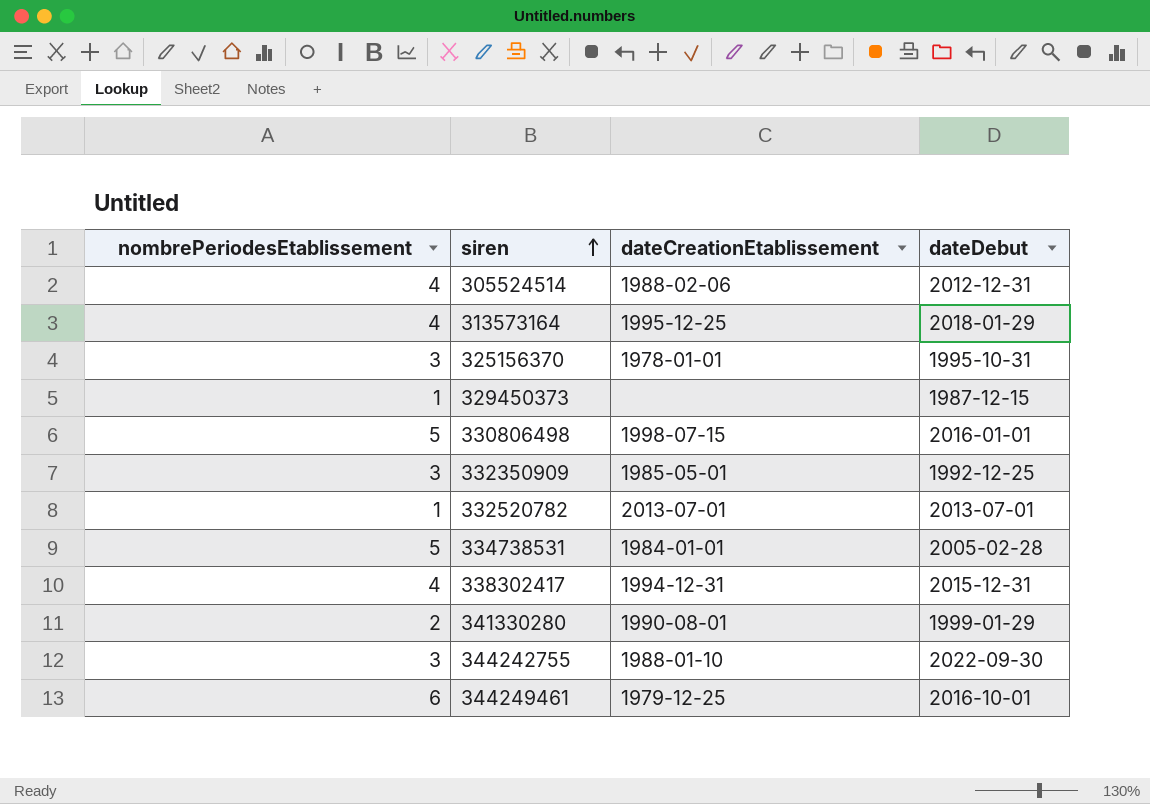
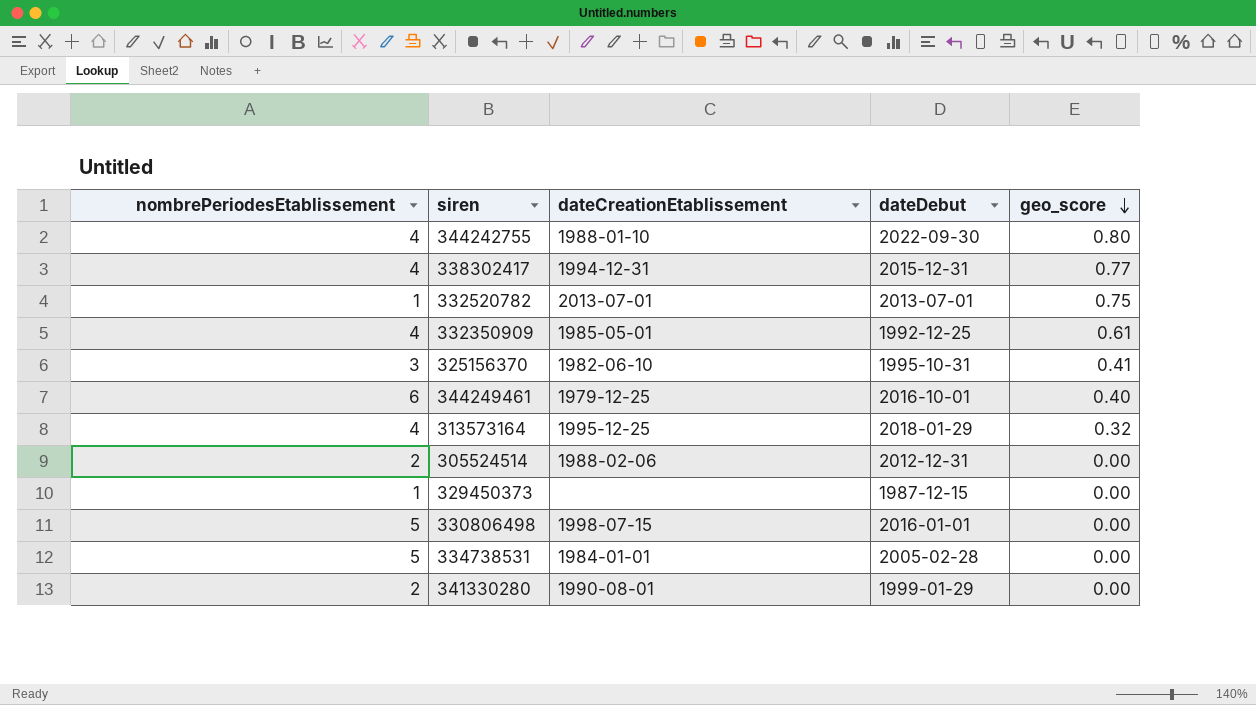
row order: siren ascending -> geo_score descending
column geo_score | position: none -> 5
344242755 | nombrePeriodesEtablissement: 3 -> 4
332350909 | nombrePeriodesEtablissement: 3 -> 4
325156370 | dateCreationEtablissement: 1978-01-01 -> 1982-06-10
305524514 | nombrePeriodesEtablissement: 4 -> 2

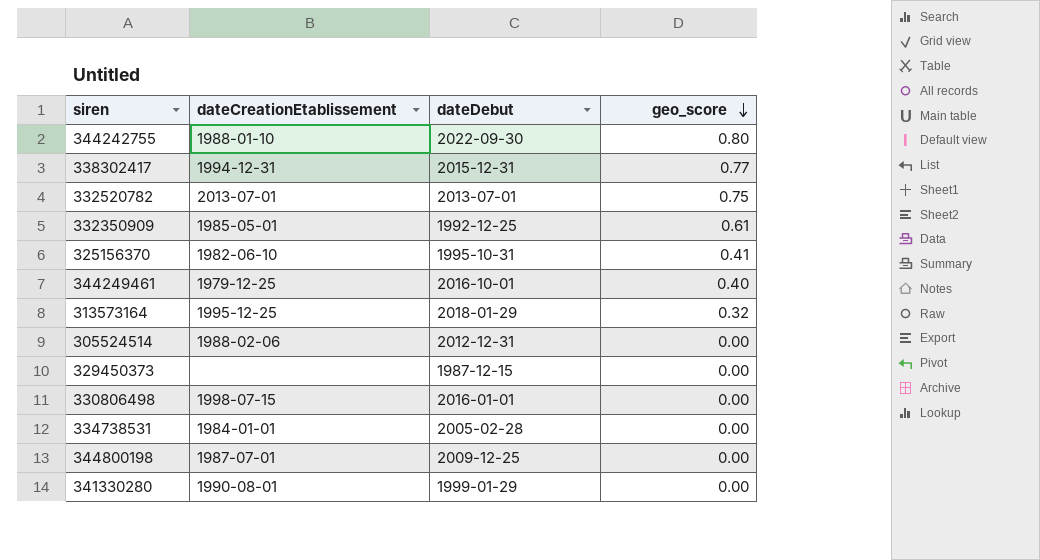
column nombrePeriodesEtablissement | position: 1 -> none
row 344800198: none -> 1987-07-01 | 2009-12-25 | 0.00

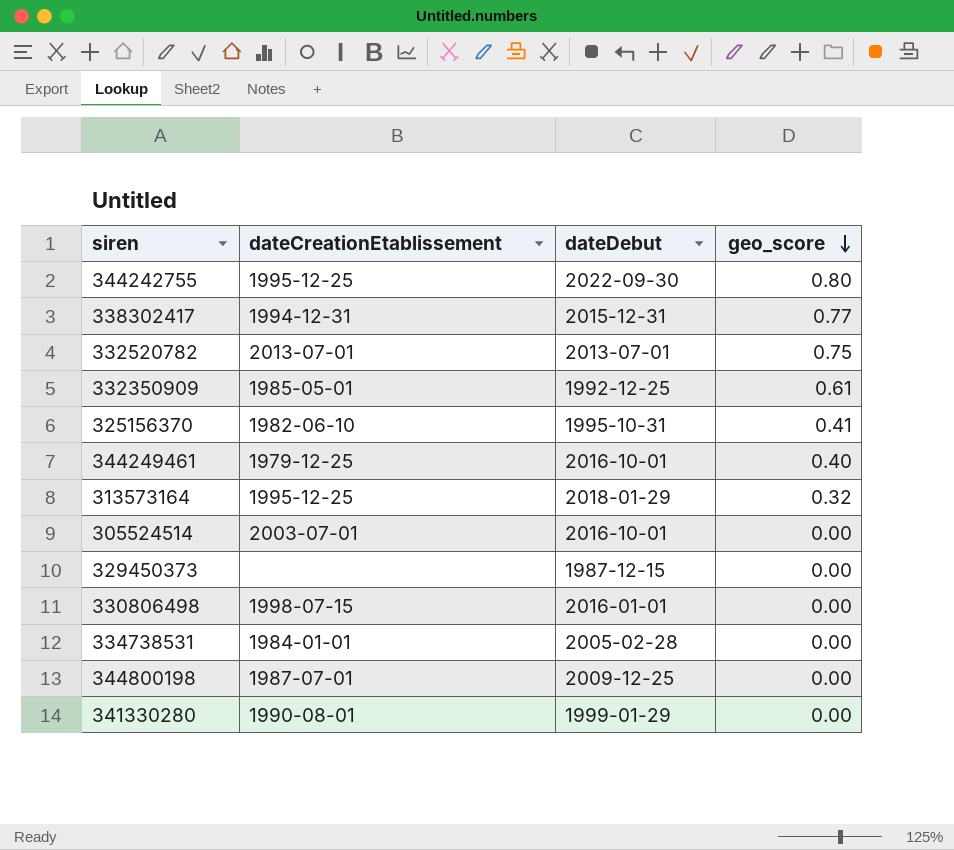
344242755 | dateCreationEtablissement: 1988-01-10 -> 1995-12-25
305524514 | dateCreationEtablissement: 1988-02-06 -> 2003-07-01
305524514 | dateDebut: 2012-12-31 -> 2016-10-01

